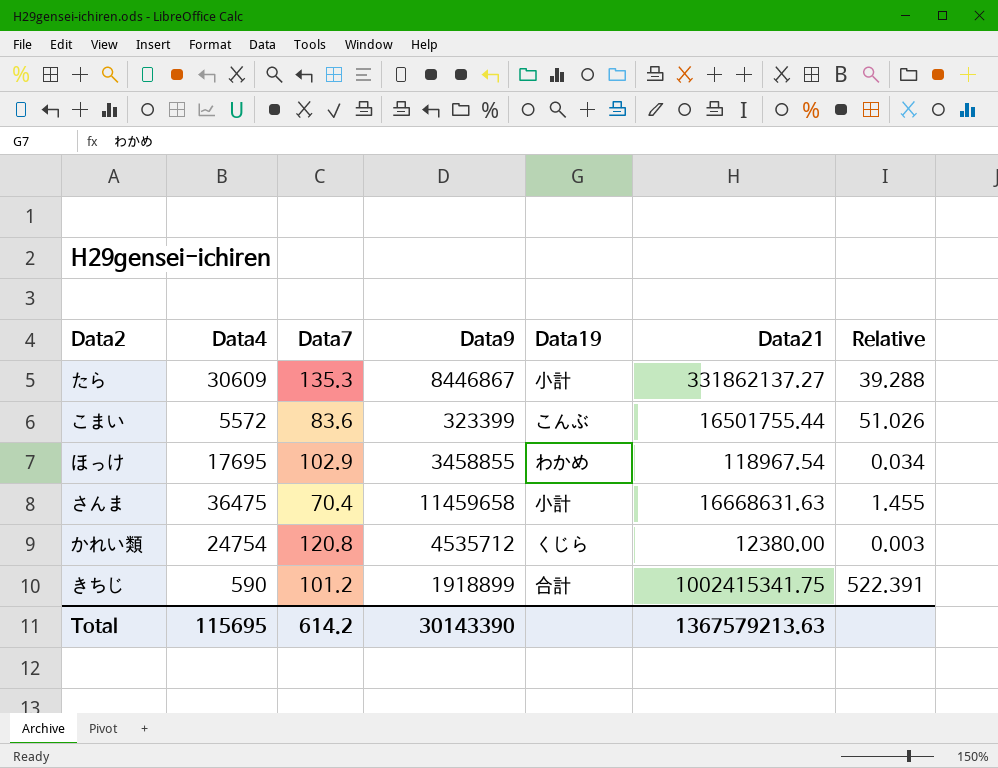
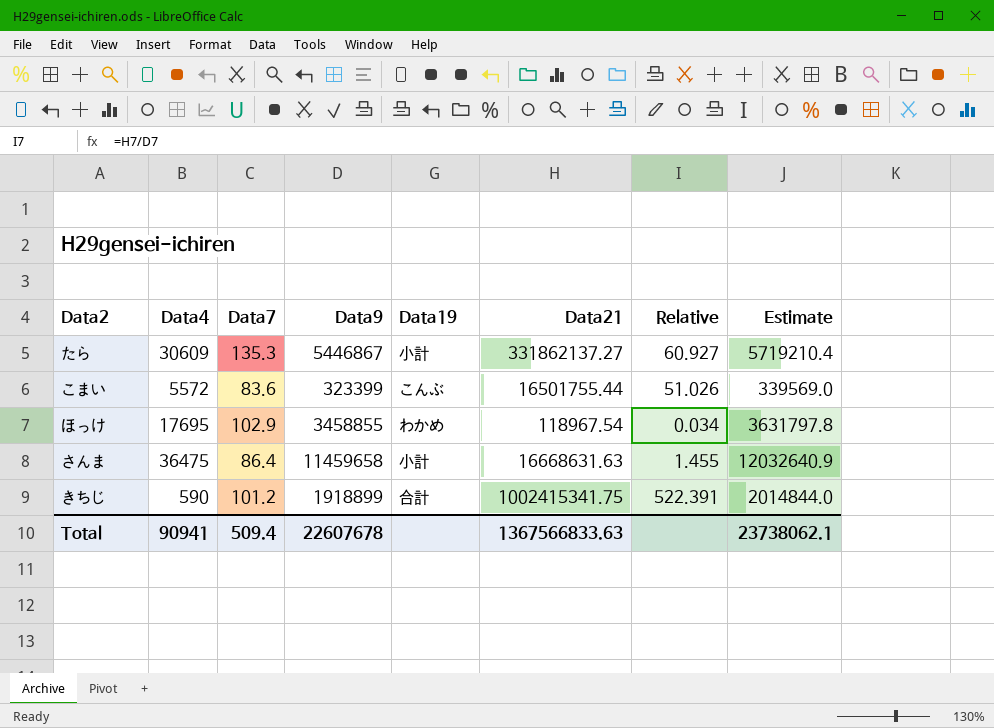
column Estimate | formula: none -> [Data9] * 1.05
row かれい類: 24754 | 120.8 | 4535712 | くじら | 12380.00 | 0.003 -> none
たら | Data9: 8446867 -> 5446867
たら | Relative: 39.288 -> 60.927
さんま | Data7: 70.4 -> 86.4
Total | Data4: 115695 -> 90941
Total | Data7: 614.2 -> 509.4
Total | Data9: 30143390 -> 22607678
Total | Data21: 1367579213.63 -> 1367566833.63

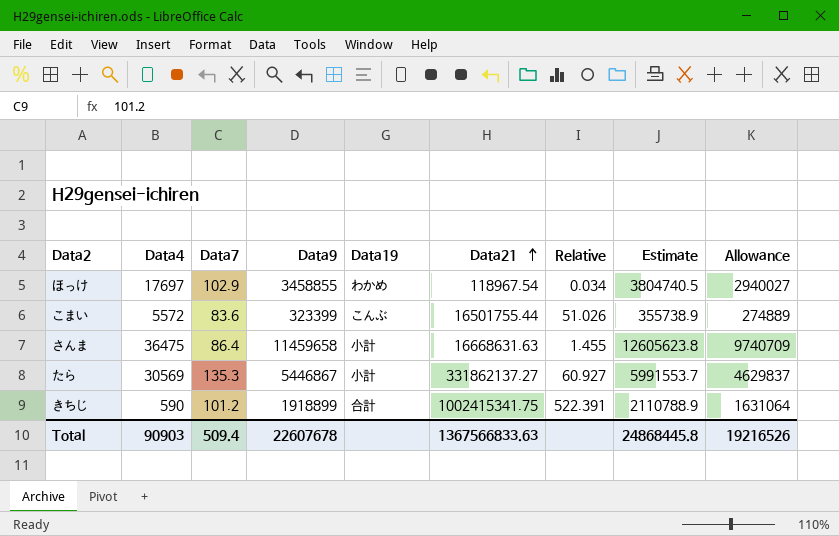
row order: none -> Data21 ascending
column Estimate | formula: [Data9] * 1.05 -> [Data9] * 1.1
column Allowance | formula: none -> [Data9] * 0.85
ほっけ | Data4: 17695 -> 17697
たら | Data4: 30609 -> 30569
Total | Data4: 90941 -> 90903
Total | Estimate: 23738062.1 -> 24868445.8

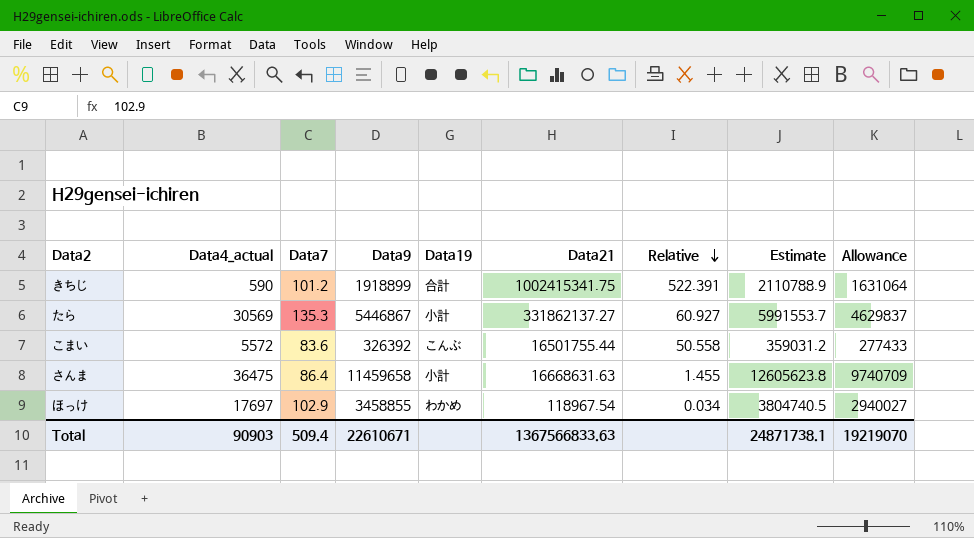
row order: Data21 ascending -> Relative descending
column name: Data4 -> Data4_actual
こまい | Data9: 323399 -> 326392
こまい | Relative: 51.026 -> 50.558
こまい | Estimate: 355738.9 -> 359031.2
こまい | Allowance: 274889 -> 277433
Total | Data9: 22607678 -> 22610671
Total | Estimate: 24868445.8 -> 24871738.1
Total | Allowance: 19216526 -> 19219070

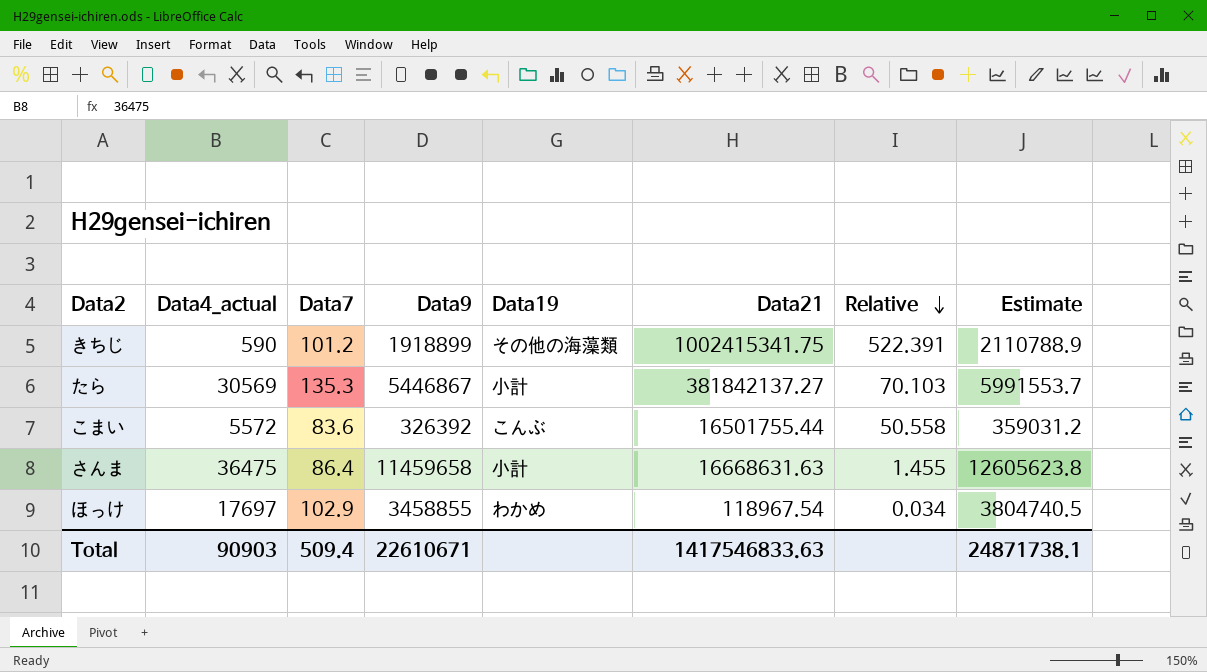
column Allowance | formula: [Data9] * 0.85 -> none
きちじ | Data19: 合計 -> その他の海藻類
たら | Data21: 331862137.27 -> 381842137.27
たら | Relative: 60.927 -> 70.103
Total | Data21: 1367566833.63 -> 1417546833.63

